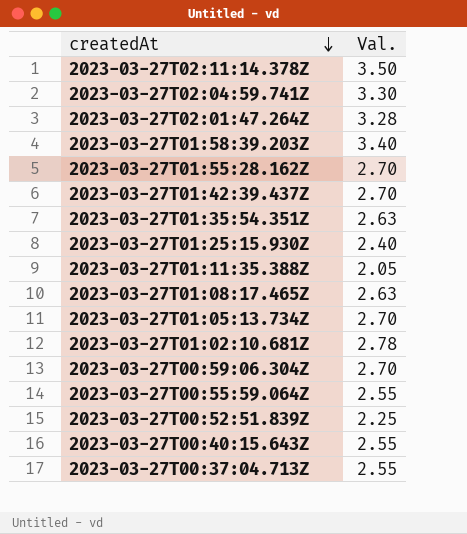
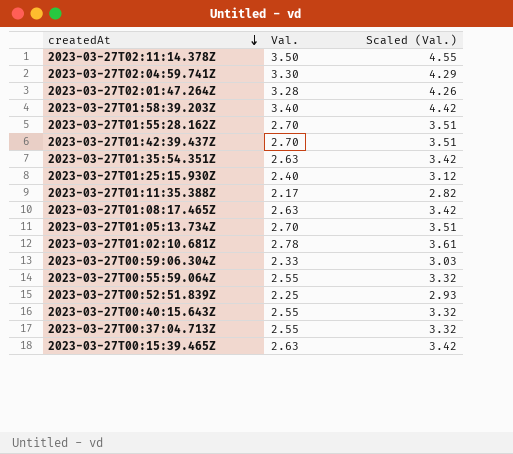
column Scaled (Val.) | formula: none -> [Val.] * 1.3
2023-03-27T01:11:35.388Z | Val.: 2.05 -> 2.17
2023-03-27T00:59:06.304Z | Val.: 2.70 -> 2.33
row 2023-03-27T00:15:39.465Z: none -> 2.63 | 3.42

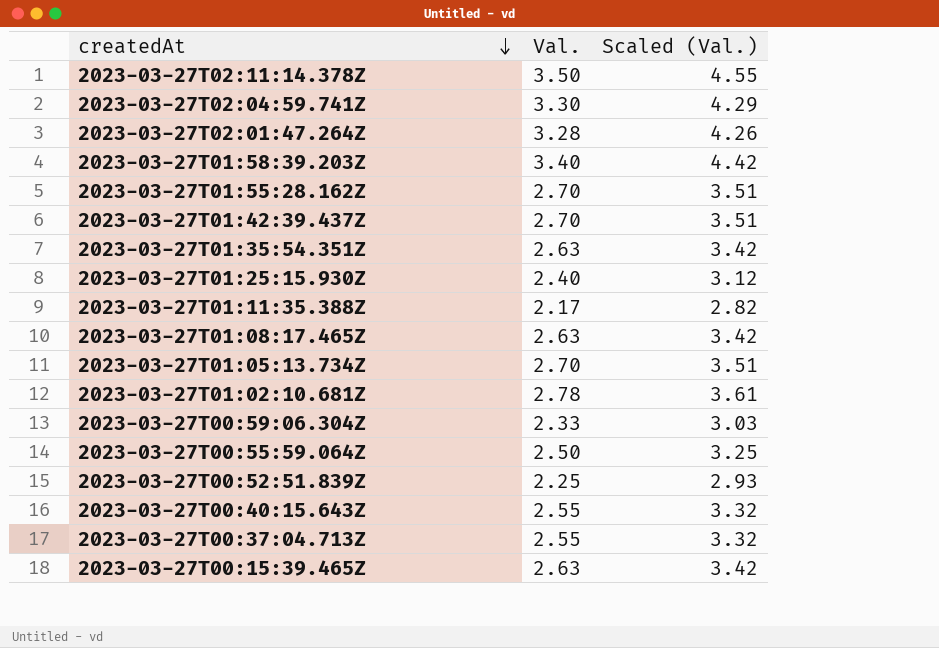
2023-03-27T00:55:59.064Z | Val.: 2.55 -> 2.50
2023-03-27T00:55:59.064Z | Scaled (Val.): 3.32 -> 3.25

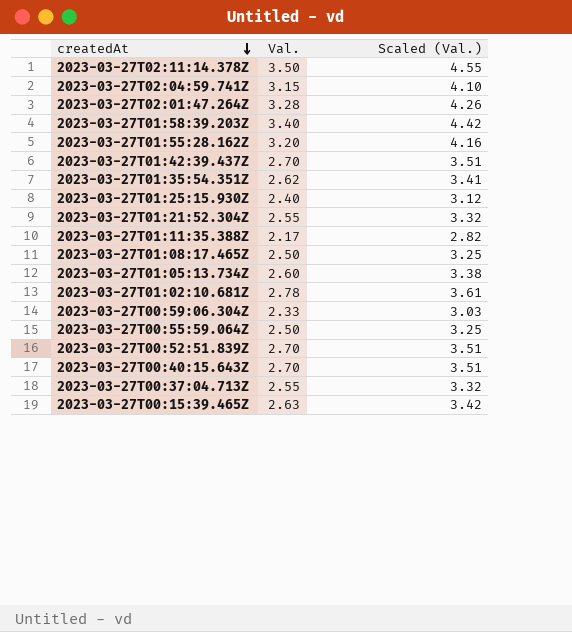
2023-03-27T02:04:59.741Z | Val.: 3.30 -> 3.15
2023-03-27T02:04:59.741Z | Scaled (Val.): 4.29 -> 4.10
2023-03-27T01:55:28.162Z | Val.: 2.70 -> 3.20
2023-03-27T01:55:28.162Z | Scaled (Val.): 3.51 -> 4.16
2023-03-27T01:35:54.351Z | Val.: 2.63 -> 2.62
2023-03-27T01:35:54.351Z | Scaled (Val.): 3.42 -> 3.41
row 2023-03-27T01:21:52.304Z: none -> 2.55 | 3.32
2023-03-27T01:08:17.465Z | Val.: 2.63 -> 2.50
2023-03-27T01:08:17.465Z | Scaled (Val.): 3.42 -> 3.25
2023-03-27T01:05:13.734Z | Val.: 2.70 -> 2.60
2023-03-27T01:05:13.734Z | Scaled (Val.): 3.51 -> 3.38
2023-03-27T00:52:51.839Z | Val.: 2.25 -> 2.70
2023-03-27T00:52:51.839Z | Scaled (Val.): 2.93 -> 3.51
2023-03-27T00:40:15.643Z | Val.: 2.55 -> 2.70
2023-03-27T00:40:15.643Z | Scaled (Val.): 3.32 -> 3.51

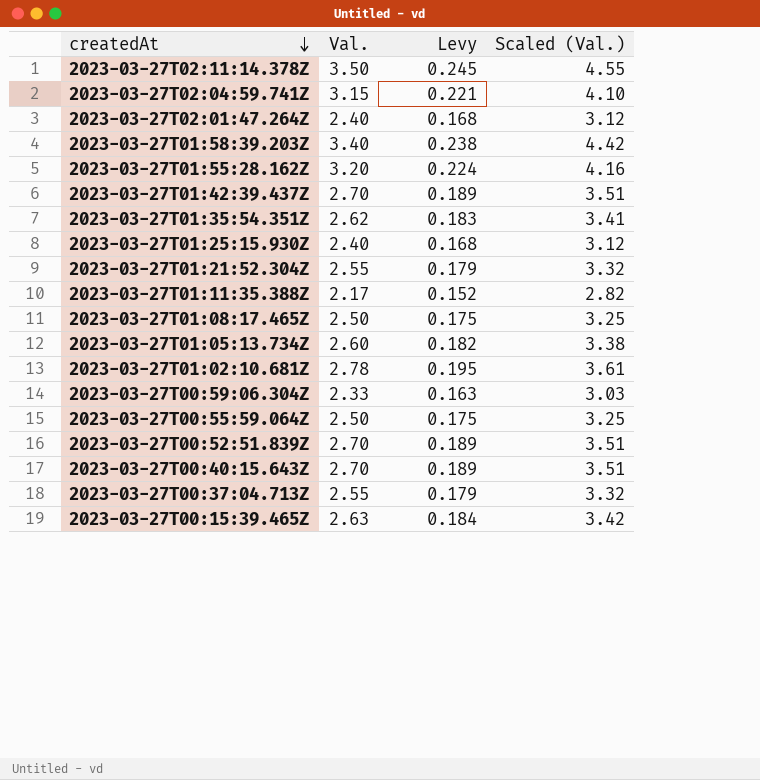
column Levy | formula: none -> [Val.] * 0.07
2023-03-27T02:01:47.264Z | Val.: 3.28 -> 2.40
2023-03-27T02:01:47.264Z | Scaled (Val.): 4.26 -> 3.12

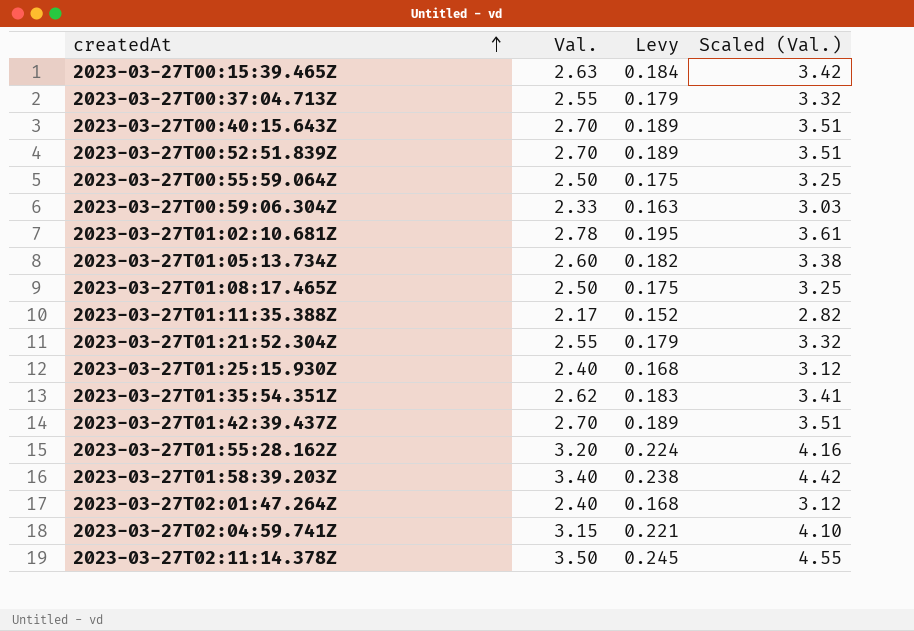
row order: createdAt descending -> createdAt ascending

